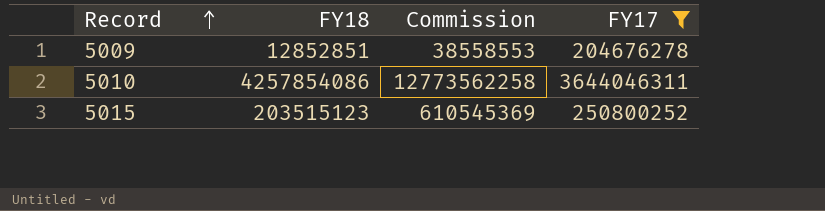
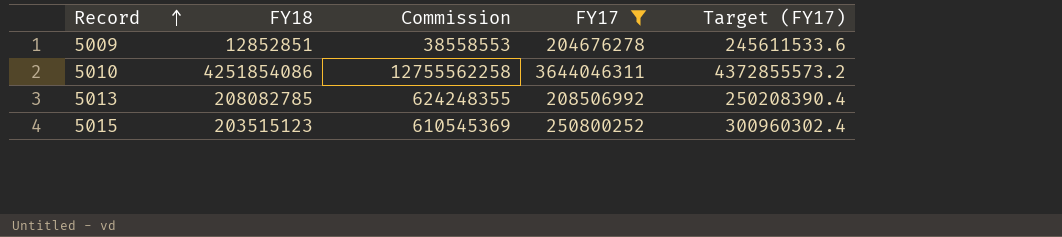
column Target (FY17) | formula: none -> [FY17] * 1.2
5010 | FY18: 4257854086 -> 4251854086
5010 | Commission: 12773562258 -> 12755562258
row 5013: none -> 208082785 | 624248355 | 208506992 | 250208390.4

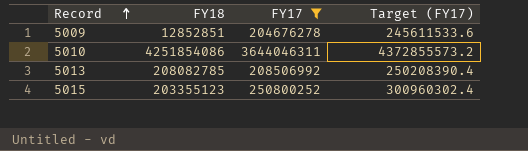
column Commission | formula: [FY18] * 3 -> none
5015 | FY18: 203515123 -> 203355123

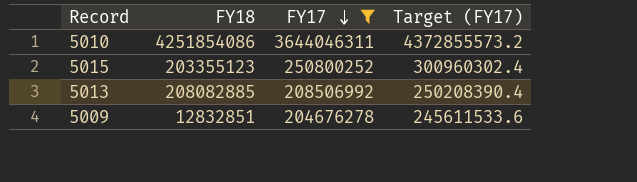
row order: Record ascending -> FY17 descending
5013 | FY18: 208082785 -> 208082885
5009 | FY18: 12852851 -> 12832851

